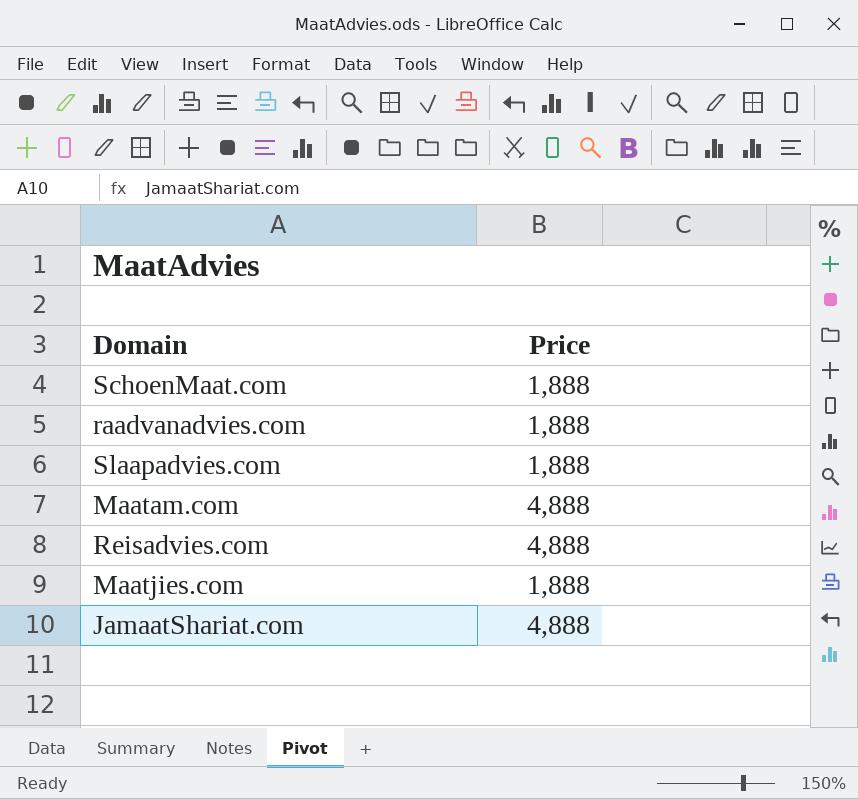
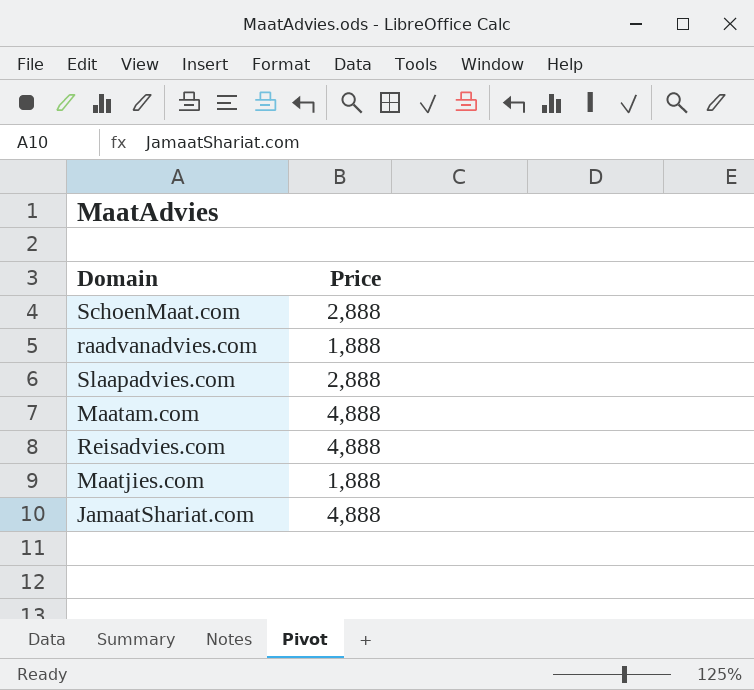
SchoenMaat.com | Price: 1,888 -> 2,888
Slaapadvies.com | Price: 1,888 -> 2,888

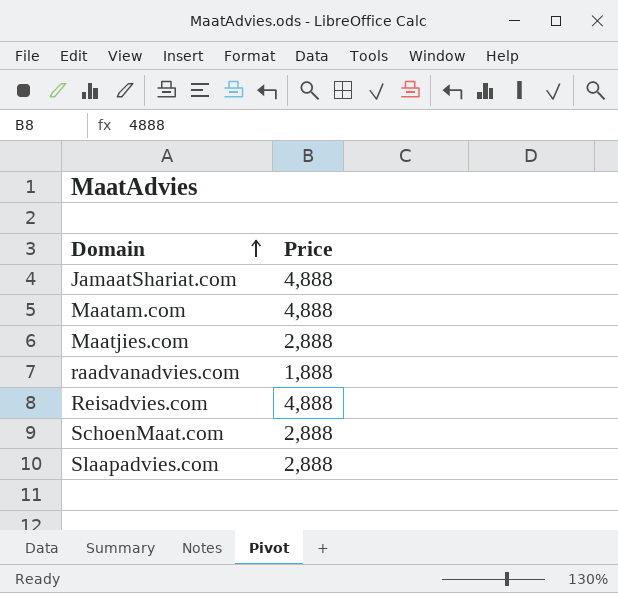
row order: none -> Domain ascending
Maatjies.com | Price: 1,888 -> 2,888

